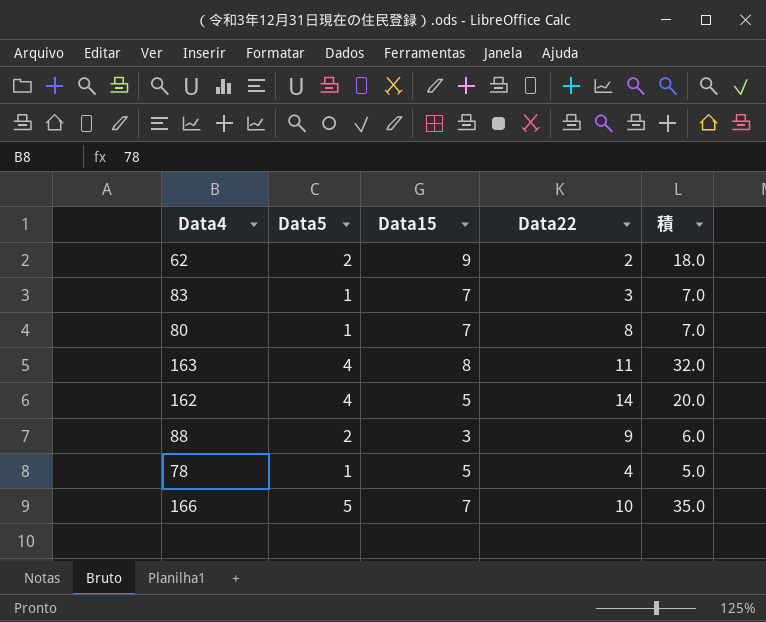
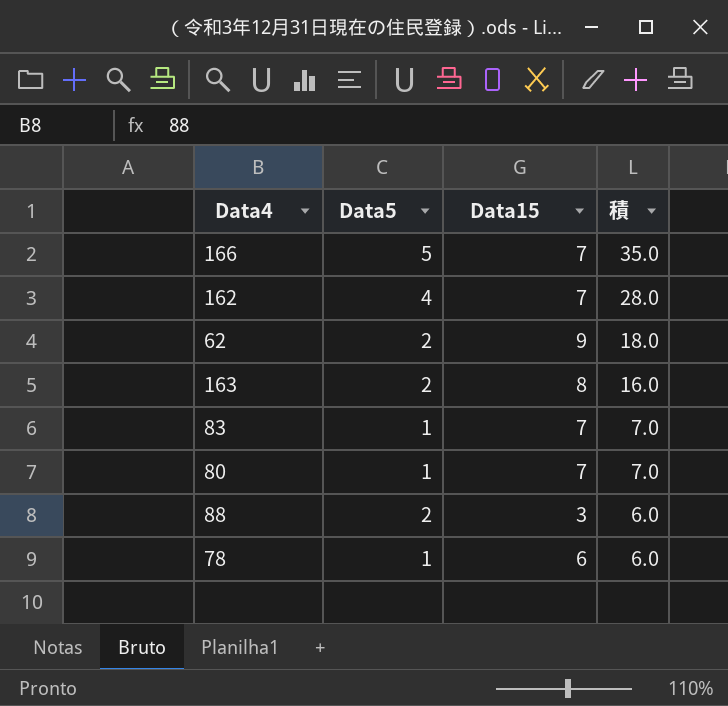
row order: none -> 積 descending
column Data22 | position: 4 -> none
162 | Data15: 5 -> 7
162 | 積: 20.0 -> 28.0
163 | Data5: 4 -> 2
163 | 積: 32.0 -> 16.0
78 | Data15: 5 -> 6
78 | 積: 5.0 -> 6.0

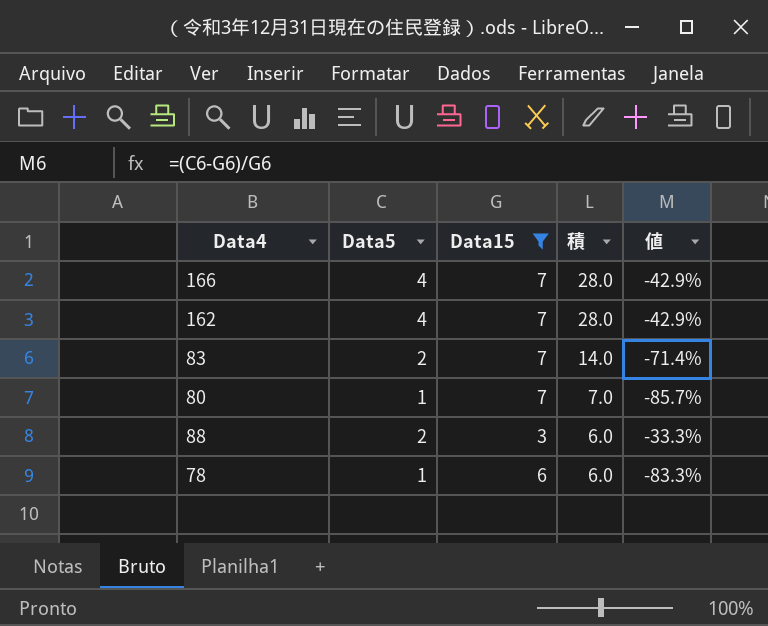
filter: none -> Data15 <= 7
column 値 | formula: none -> ([Data5] - [Data15]) / [Data15]
166 | Data5: 5 -> 4
166 | 積: 35.0 -> 28.0
83 | Data5: 1 -> 2
83 | 積: 7.0 -> 14.0

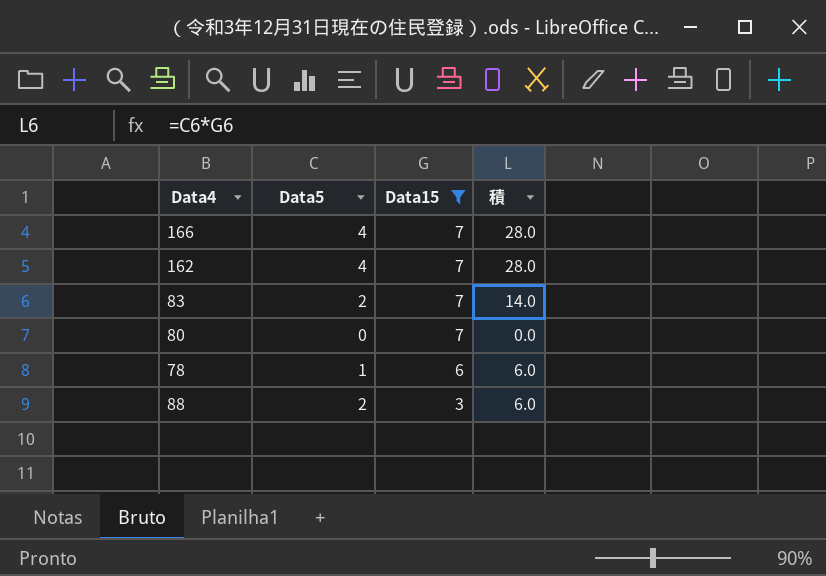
row order: 積 descending -> Data15 descending
column 値 | formula: ([Data5] - [Data15]) / [Data15] -> none
80 | Data5: 1 -> 0
80 | 積: 7.0 -> 0.0

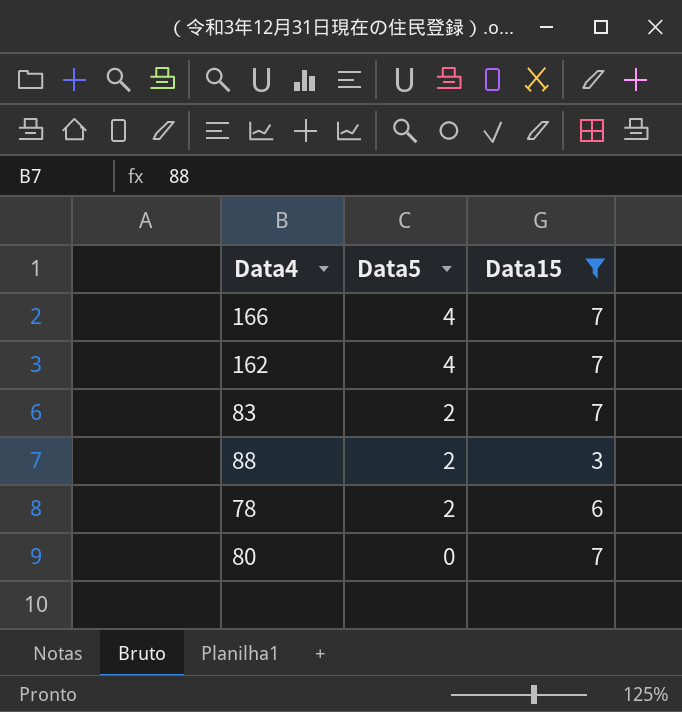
row order: Data15 descending -> Data5 descending
column 積 | formula: [Data5] * [Data15] -> none
78 | Data5: 1 -> 2

